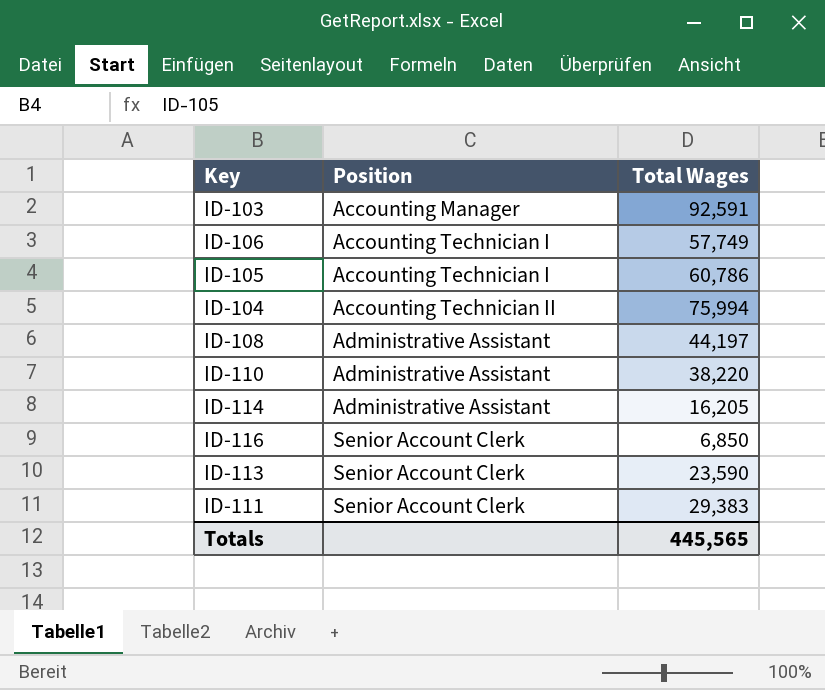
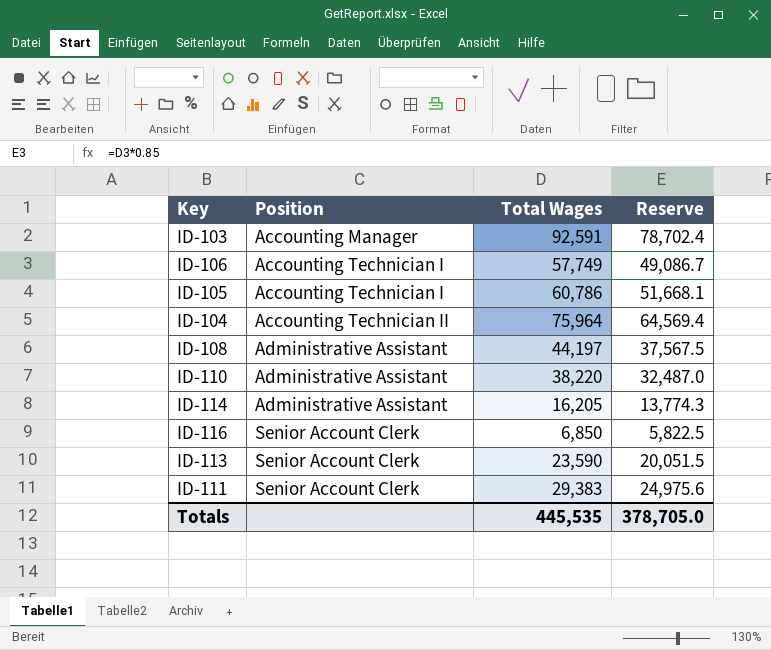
column Reserve | formula: none -> [Total Wages] * 0.85
ID-104 | Total Wages: 75,994 -> 75,964
Totals | Total Wages: 445,565 -> 445,535

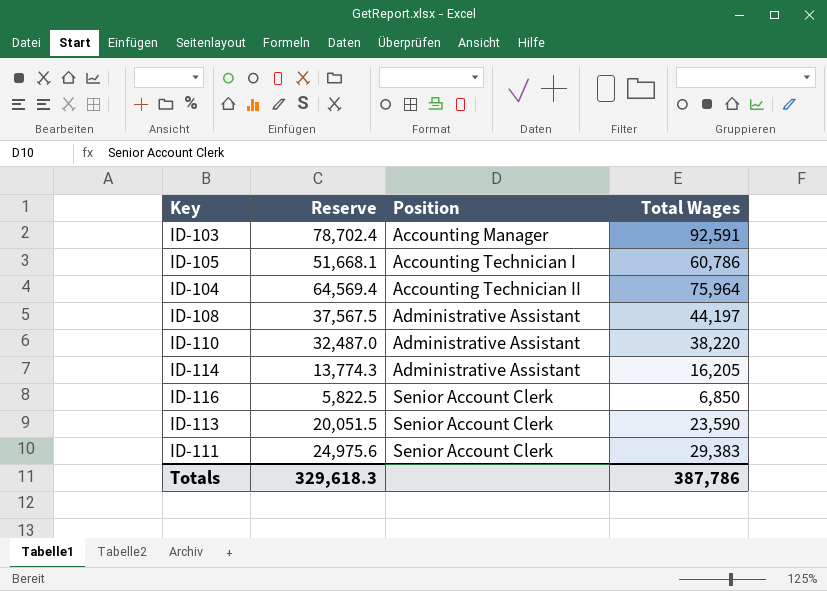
column Reserve | position: 4 -> 2
row ID-106: Accounting Technician I | 57,749 | 49,086.7 -> none
Totals | Reserve: 378,705.0 -> 329,618.3
Totals | Total Wages: 445,535 -> 387,786

